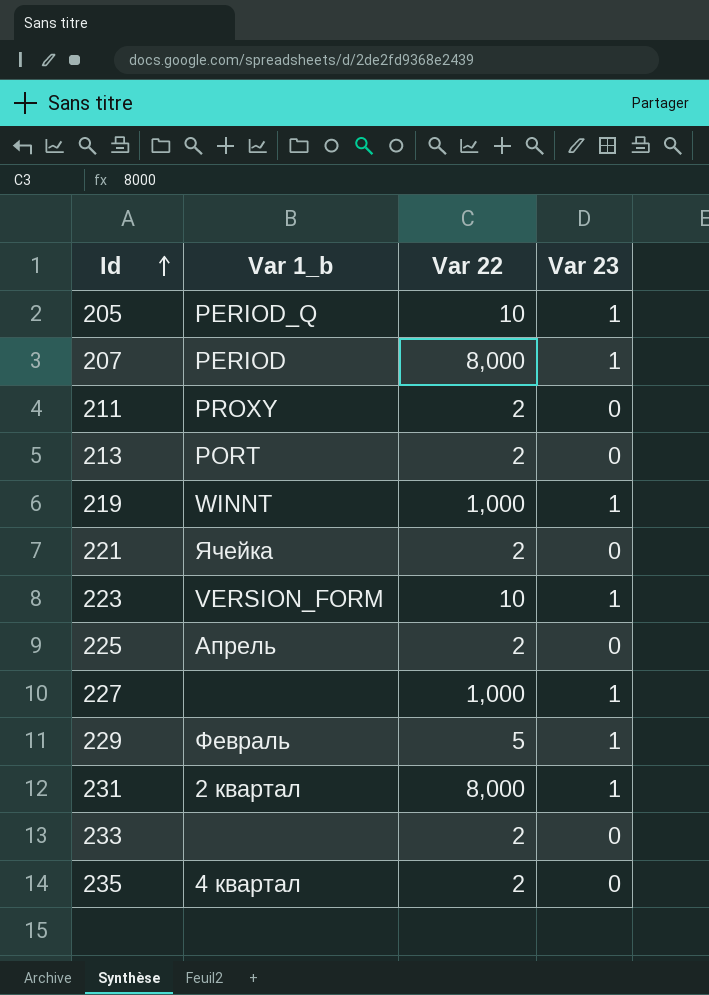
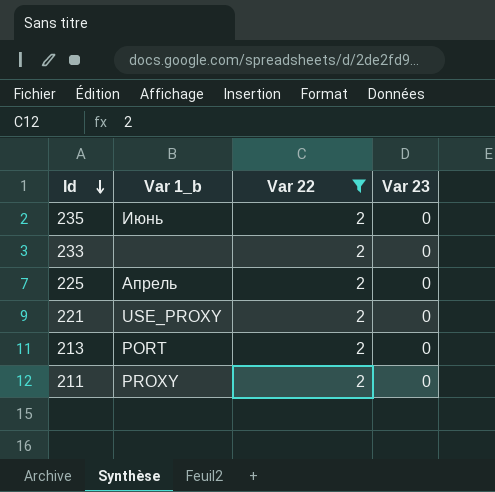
filter: none -> Var 22 = 2
row order: Id ascending -> Id descending
235 | Var 1_b: 4 квартал -> Июнь
221 | Var 1_b: Ячейка -> USE_PROXY

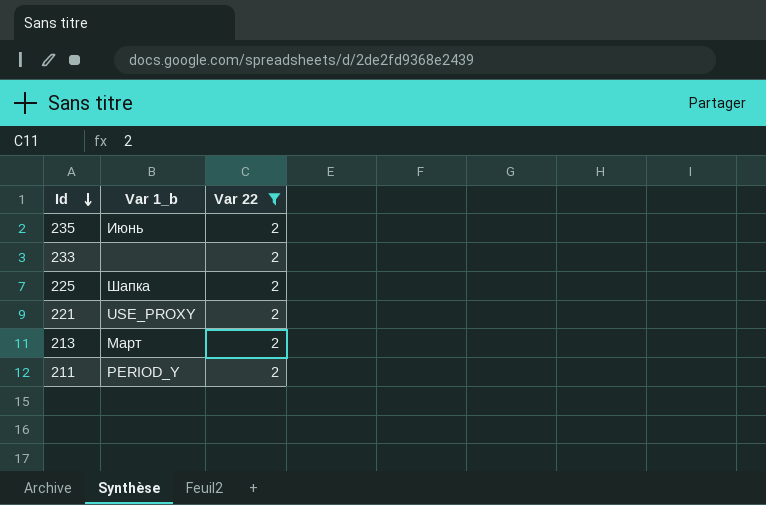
column Var 23 | position: 4 -> none
225 | Var 1_b: Апрель -> Шапка
213 | Var 1_b: PORT -> Март
211 | Var 1_b: PROXY -> PERIOD_Y

